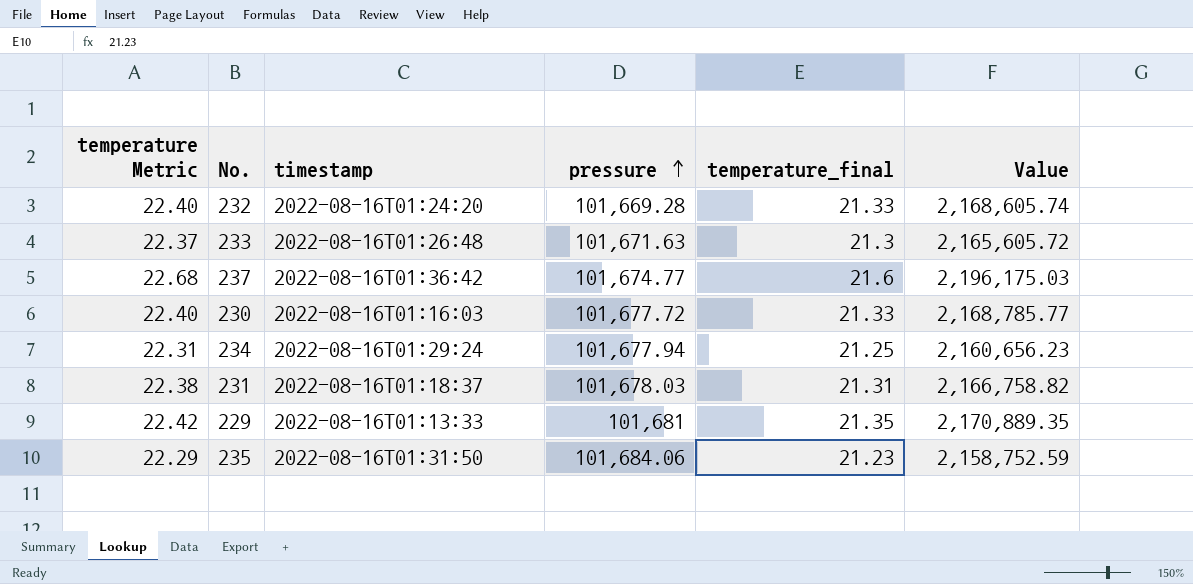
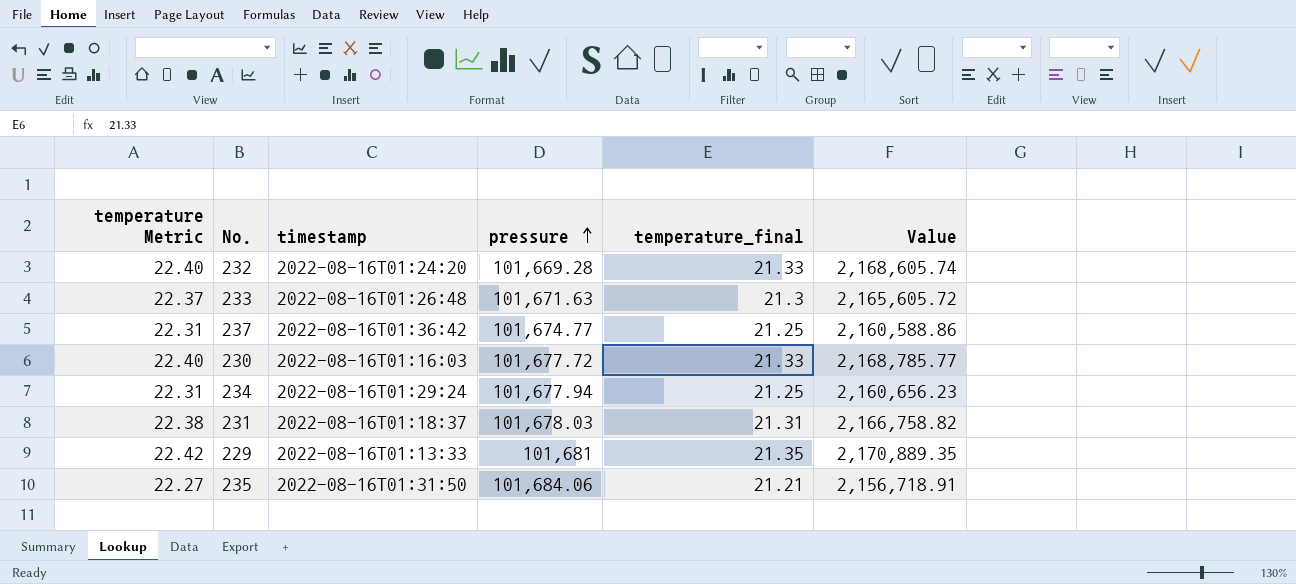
237 | temperature Metric: 22.68 -> 22.31
237 | temperature_final: 21.6 -> 21.25
237 | Value: 2,196,175.03 -> 2,160,588.86
235 | temperature Metric: 22.29 -> 22.27
235 | temperature_final: 21.23 -> 21.21
235 | Value: 2,158,752.59 -> 2,156,718.91

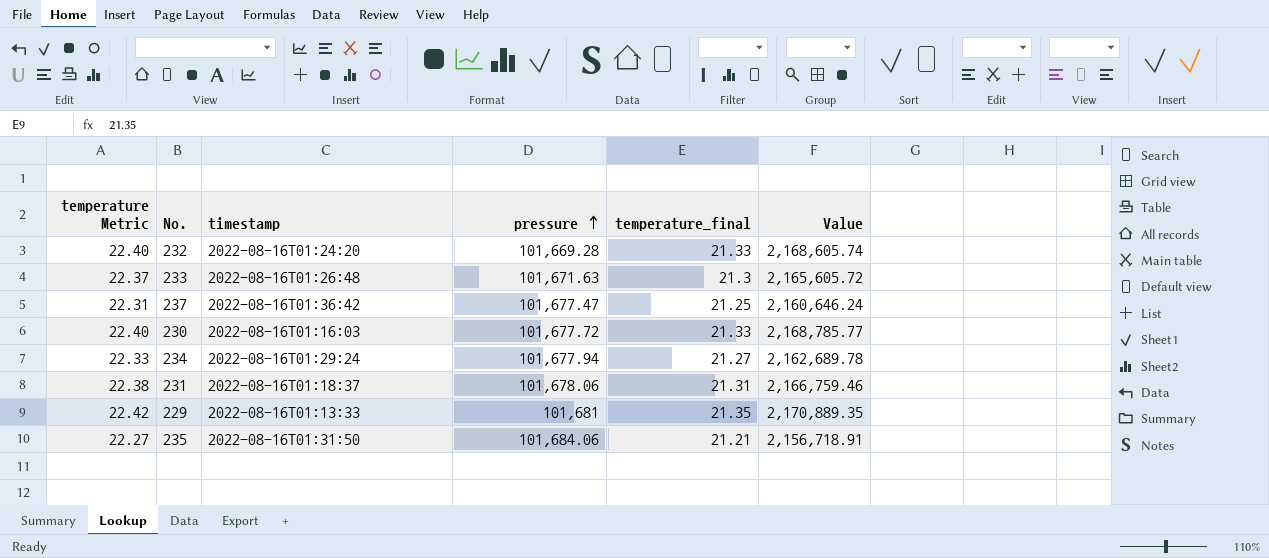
237 | pressure: 101,674.77 -> 101,677.47
237 | Value: 2,160,588.86 -> 2,160,646.24
234 | temperature Metric: 22.31 -> 22.33
234 | temperature_final: 21.25 -> 21.27
234 | Value: 2,160,656.23 -> 2,162,689.78
231 | pressure: 101,678.03 -> 101,678.06
231 | Value: 2,166,758.82 -> 2,166,759.46

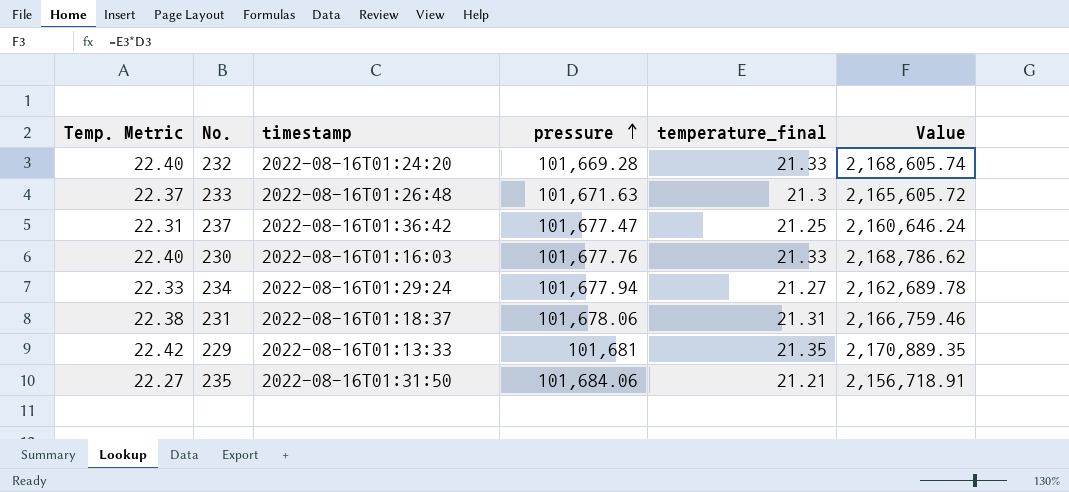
column name: temperature Metric -> Temp. Metric
230 | pressure: 101,677.72 -> 101,677.76
230 | Value: 2,168,785.77 -> 2,168,786.62

